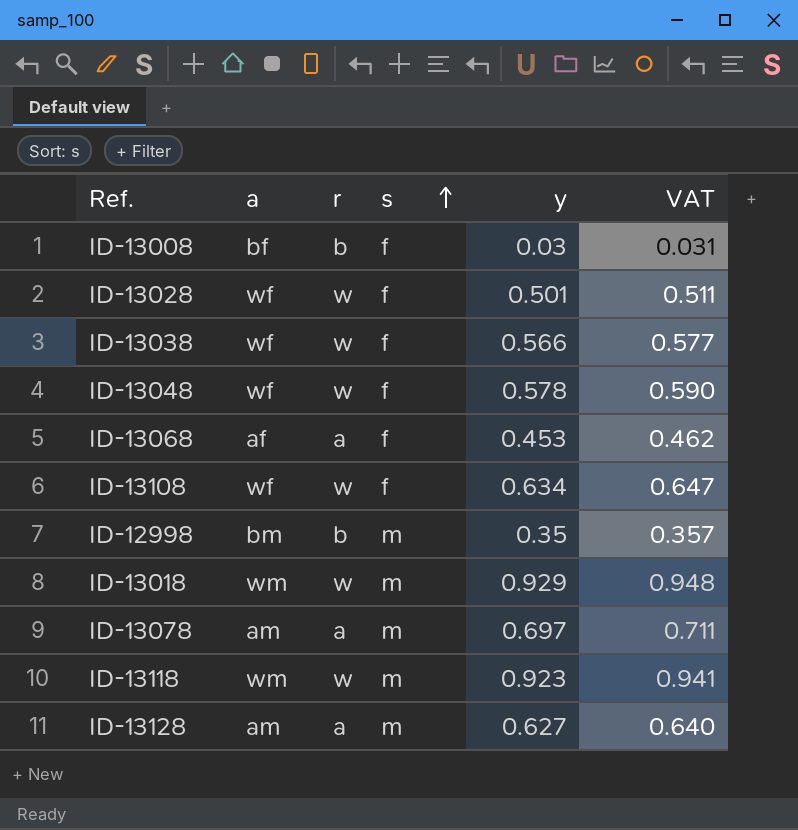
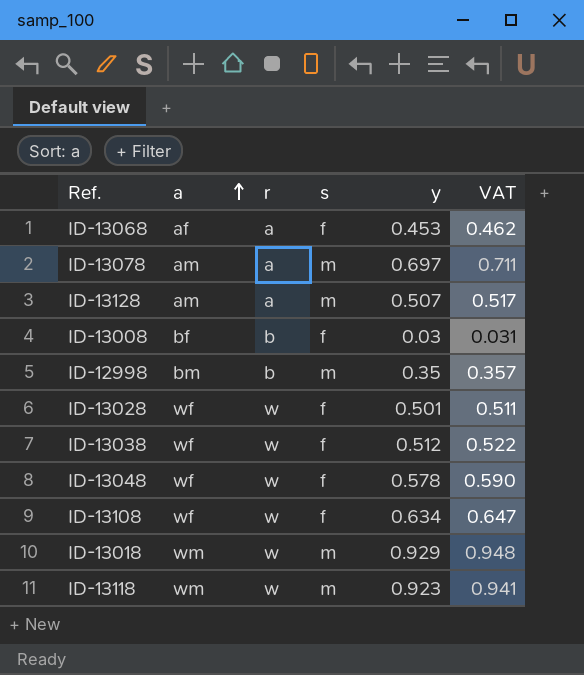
row order: s ascending -> a ascending
ID-13128 | y: 0.627 -> 0.507
ID-13128 | VAT: 0.640 -> 0.517
ID-13038 | y: 0.566 -> 0.512
ID-13038 | VAT: 0.577 -> 0.522

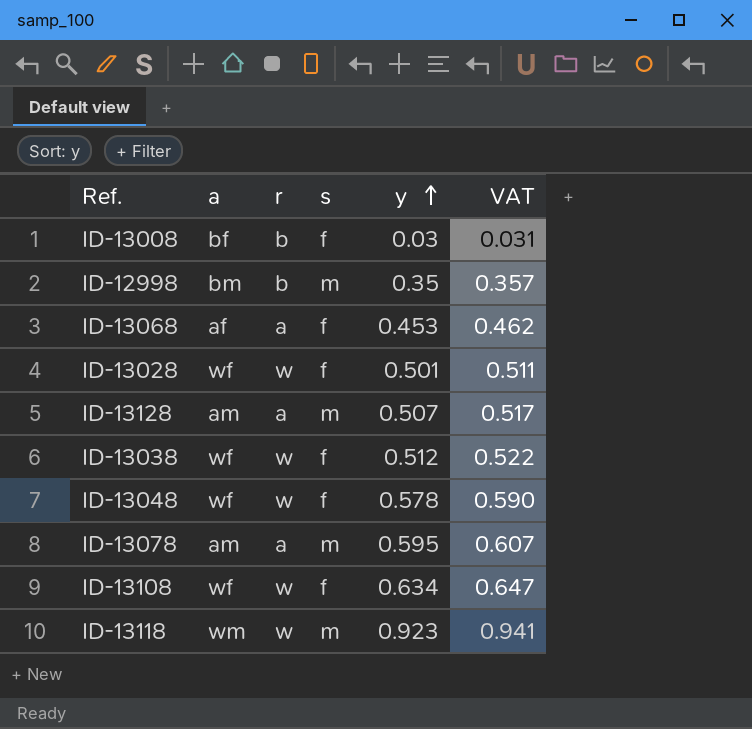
row order: a ascending -> y ascending
row ID-13018: wm | w | m | 0.929 | 0.948 -> none
ID-13078 | y: 0.697 -> 0.595
ID-13078 | VAT: 0.711 -> 0.607

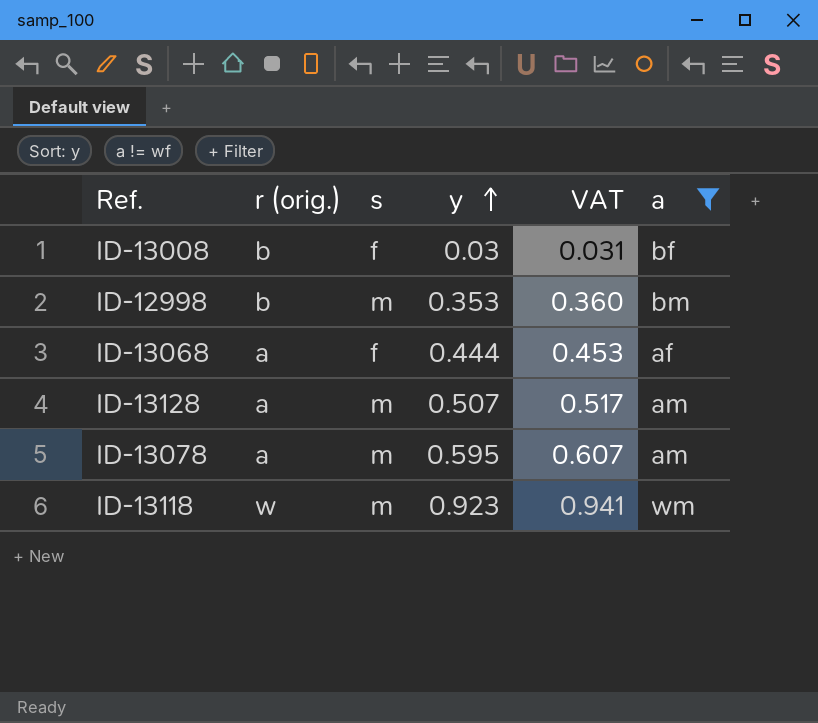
filter: none -> a != wf
column name: r -> r (orig.)
column a | position: 2 -> 6
ID-12998 | y: 0.35 -> 0.353
ID-12998 | VAT: 0.357 -> 0.360
ID-13068 | y: 0.453 -> 0.444
ID-13068 | VAT: 0.462 -> 0.453

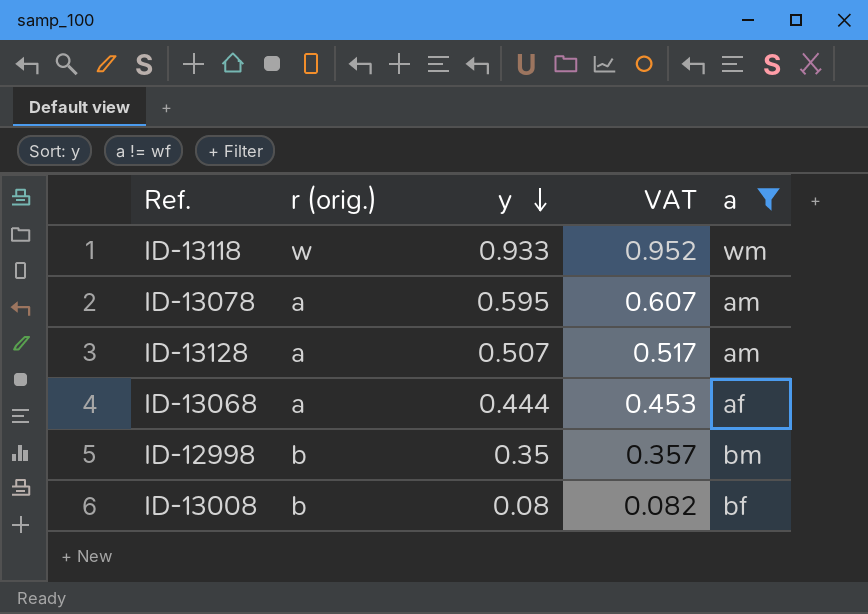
row order: y ascending -> y descending
column s | position: 3 -> none
ID-13118 | y: 0.923 -> 0.933
ID-13118 | VAT: 0.941 -> 0.952
ID-12998 | y: 0.353 -> 0.35
ID-12998 | VAT: 0.360 -> 0.357
ID-13008 | y: 0.03 -> 0.08
ID-13008 | VAT: 0.031 -> 0.082

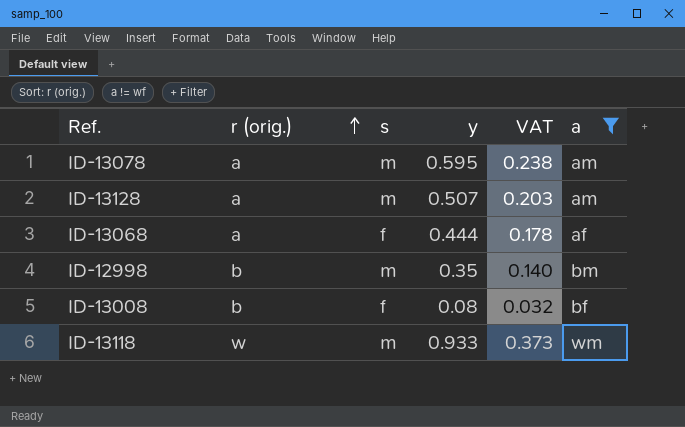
row order: y descending -> r (orig.) ascending
column s | position: none -> 3
column VAT | formula: [y] * 1.02 -> [y] * 0.4

